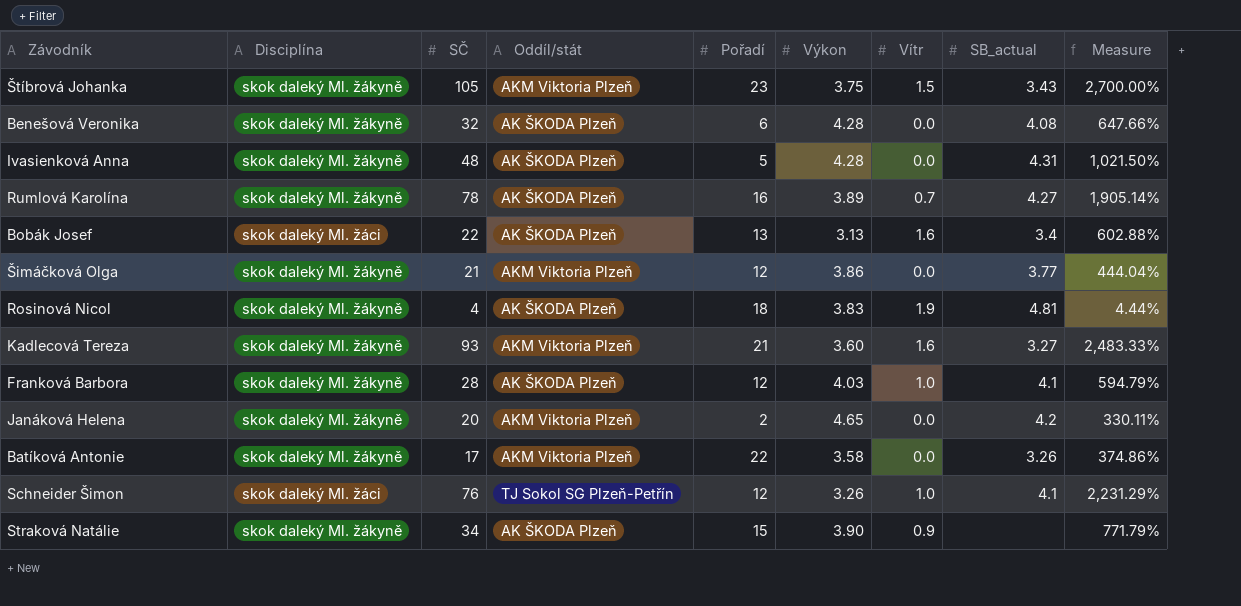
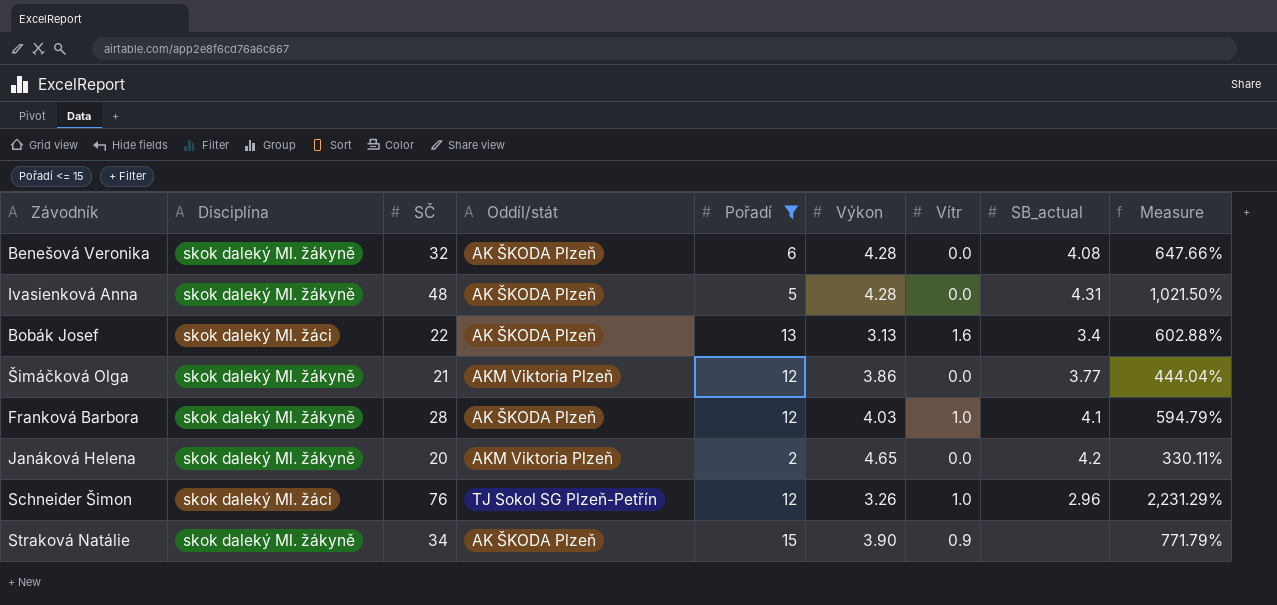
filter: none -> Pořadí <= 15
Schneider Šimon | SB_actual: 4.1 -> 2.96

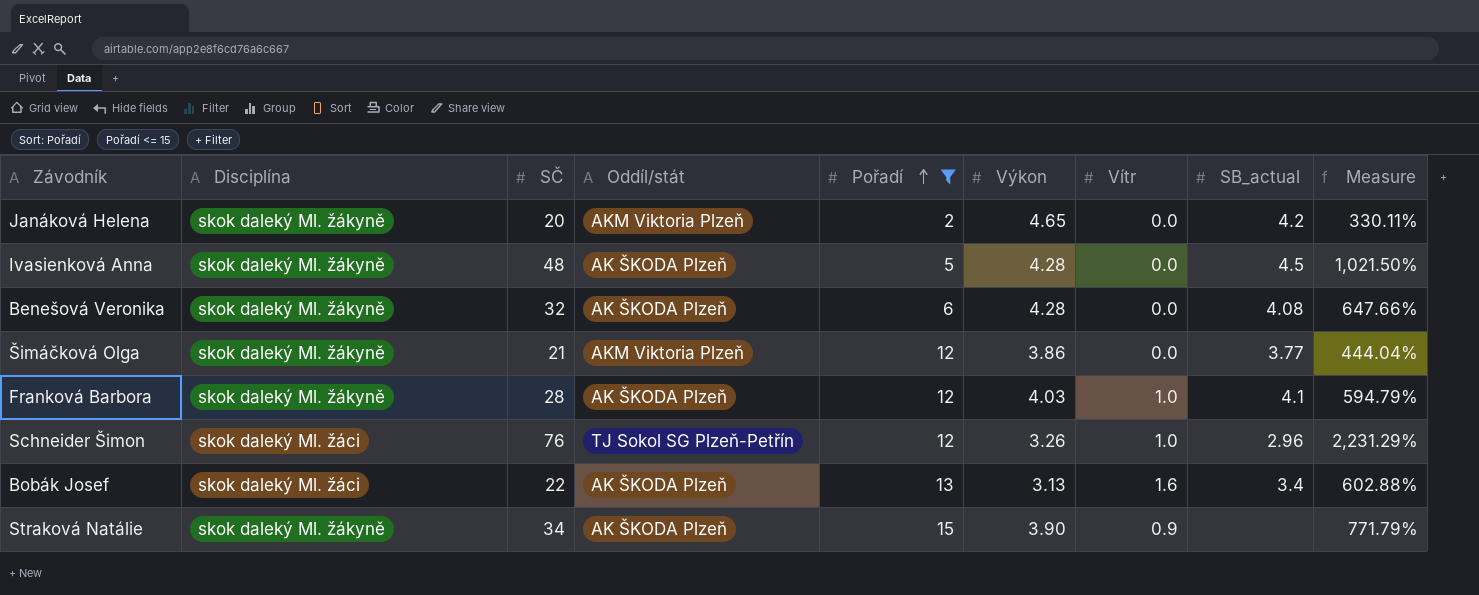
row order: none -> Pořadí ascending
Ivasienková Anna | SB_actual: 4.31 -> 4.5

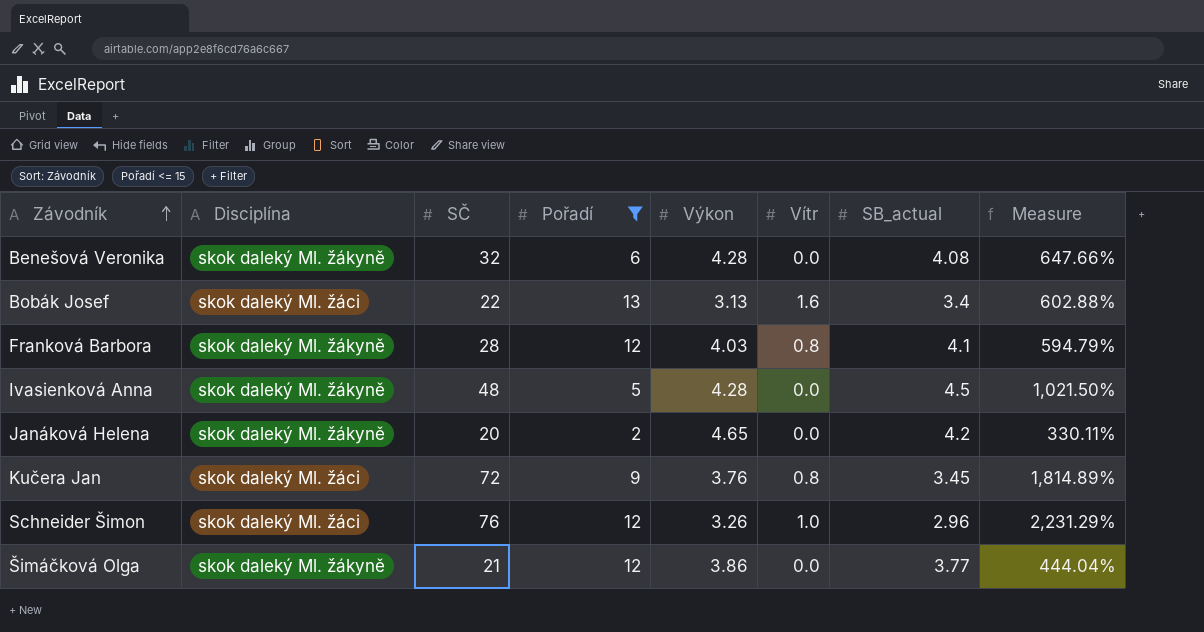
row order: Pořadí ascending -> Závodník ascending
column Oddíl/stát | position: 4 -> none
row Straková Natálie: skok daleký Ml. žákyně | 34 | AK ŠKODA Plzeň | 15 | 3.90 | 0.9 | none | 771.79% -> none
Franková Barbora | Vítr: 1.0 -> 0.8
row Kučera Jan: none -> skok daleký Ml. žáci | 72 | 9 | 3.76 | 0.8 | 3.45 | 1,814.89%

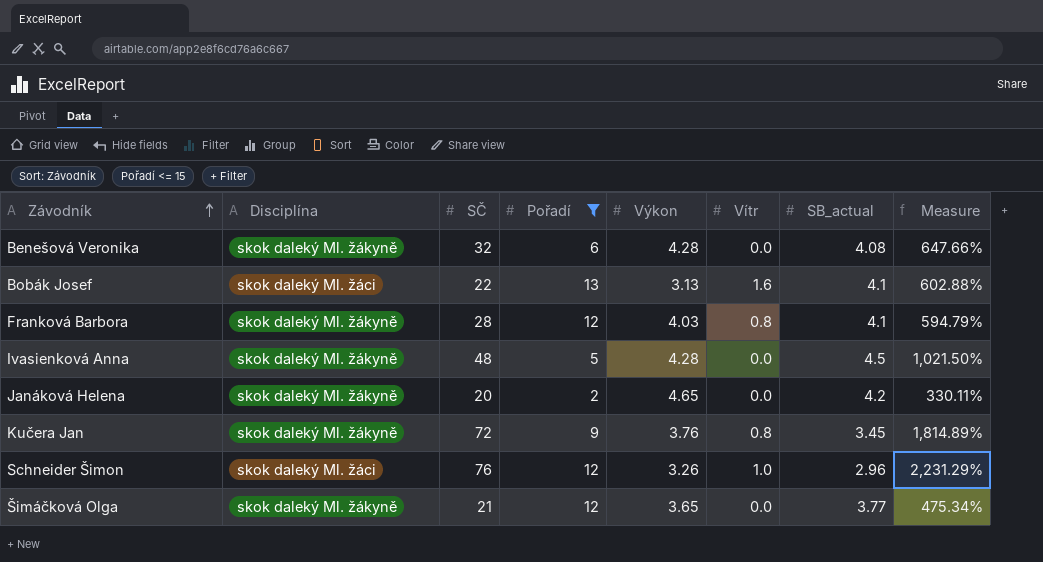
Bobák Josef | SB_actual: 3.4 -> 4.1
Kučera Jan | Disciplína: skok daleký Ml. žáci -> skok daleký Ml. žákyně
Šimáčková Olga | Výkon: 3.86 -> 3.65
Šimáčková Olga | Measure: 444.04% -> 475.34%

